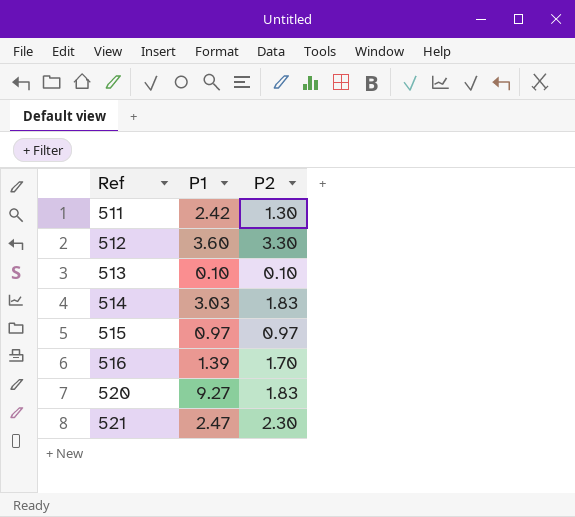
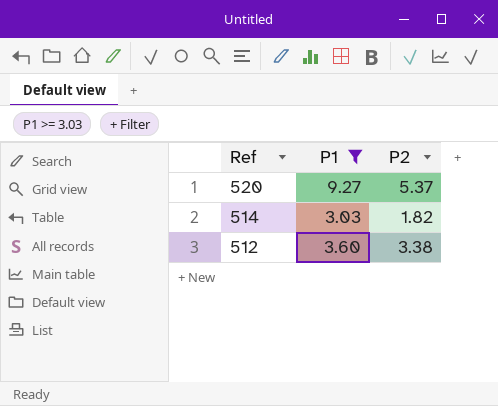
filter: none -> P1 >= 3.03
row order: Ref ascending -> Ref descending
520 | P2: 1.83 -> 5.37
514 | P2: 1.83 -> 1.82
512 | P2: 3.30 -> 3.38

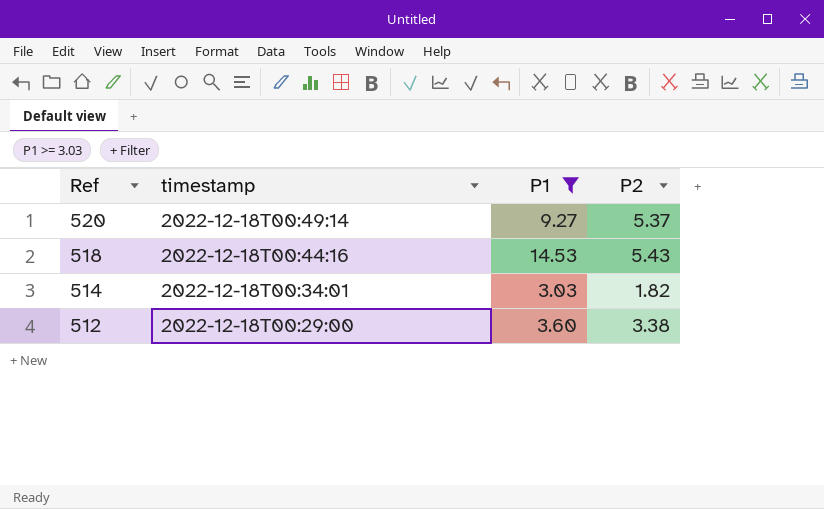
column timestamp | position: none -> 2
row 518: none -> 2022-12-18T00:44:16 | 14.53 | 5.43

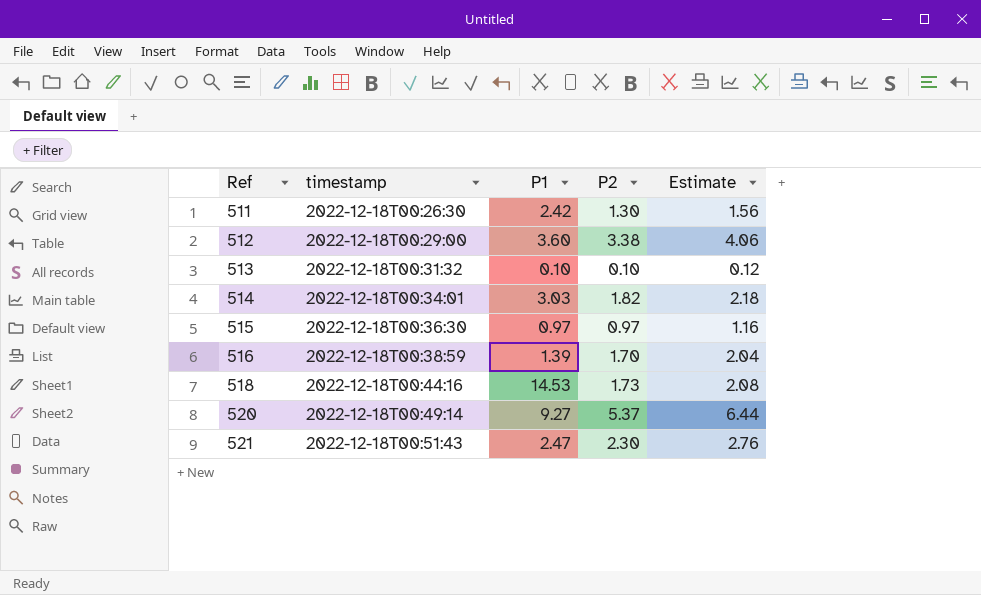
filter: P1 >= 3.03 -> none
row order: Ref descending -> Ref ascending
column Estimate | formula: none -> [P2] * 1.2
518 | P2: 5.43 -> 1.73

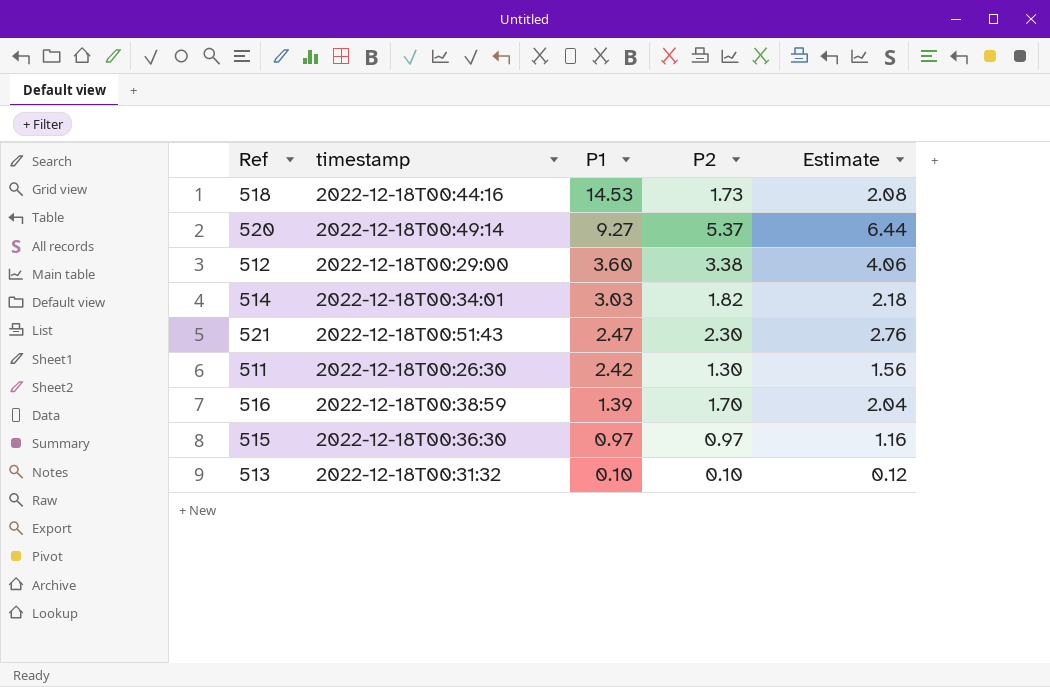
row order: Ref ascending -> P1 descending

